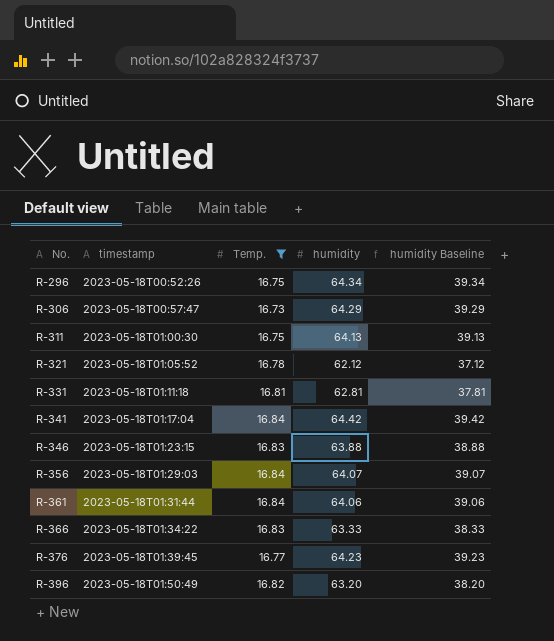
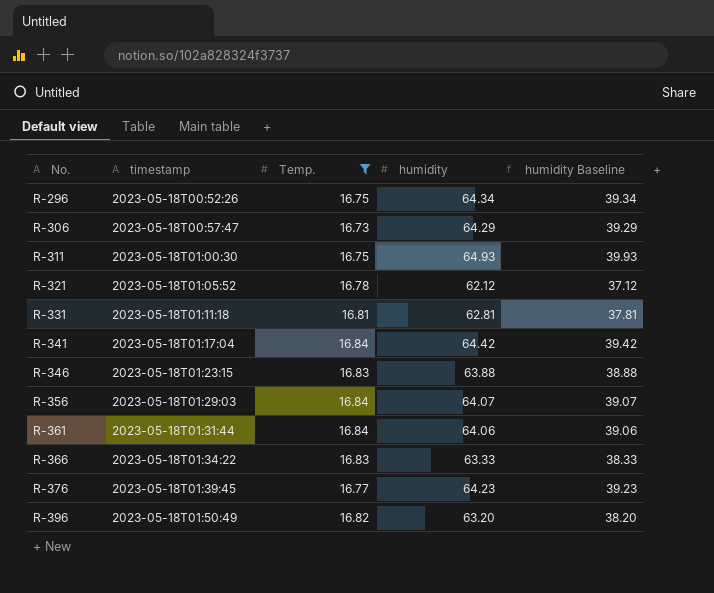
R-311 | humidity: 64.13 -> 64.93
R-311 | humidity Baseline: 39.13 -> 39.93

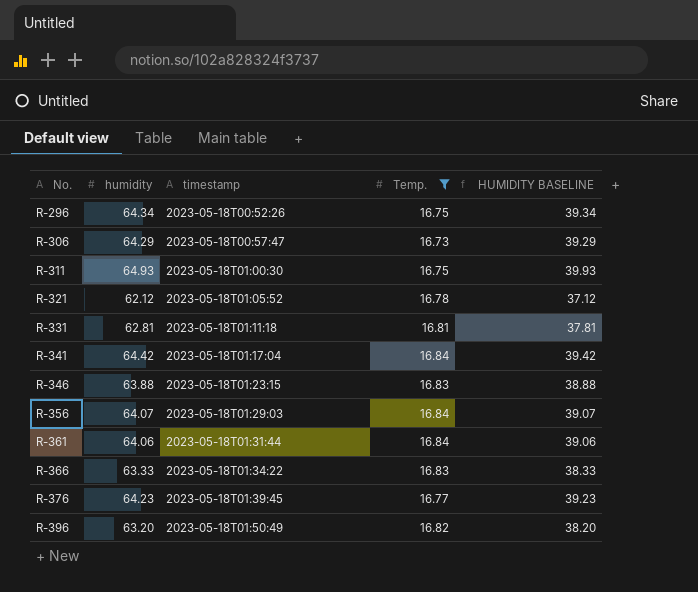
column humidity | position: 4 -> 2
column name: humidity Baseline -> HUMIDITY BASELINE

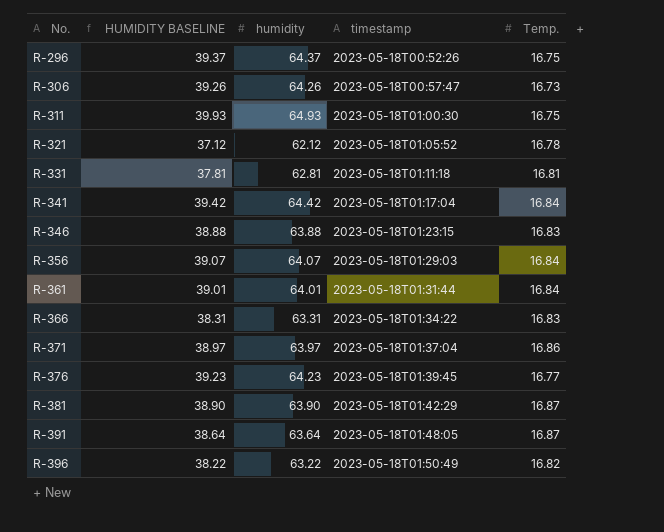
filter: Temp. <= 16.84 -> none
column HUMIDITY BASELINE | position: 5 -> 2
R-296 | HUMIDITY BASELINE: 39.34 -> 39.37
R-296 | humidity: 64.34 -> 64.37
R-306 | HUMIDITY BASELINE: 39.29 -> 39.26
R-306 | humidity: 64.29 -> 64.26
R-361 | HUMIDITY BASELINE: 39.06 -> 39.01
R-361 | humidity: 64.06 -> 64.01
R-366 | HUMIDITY BASELINE: 38.33 -> 38.31
R-366 | humidity: 63.33 -> 63.31
R-396 | HUMIDITY BASELINE: 38.20 -> 38.22
R-396 | humidity: 63.20 -> 63.22

